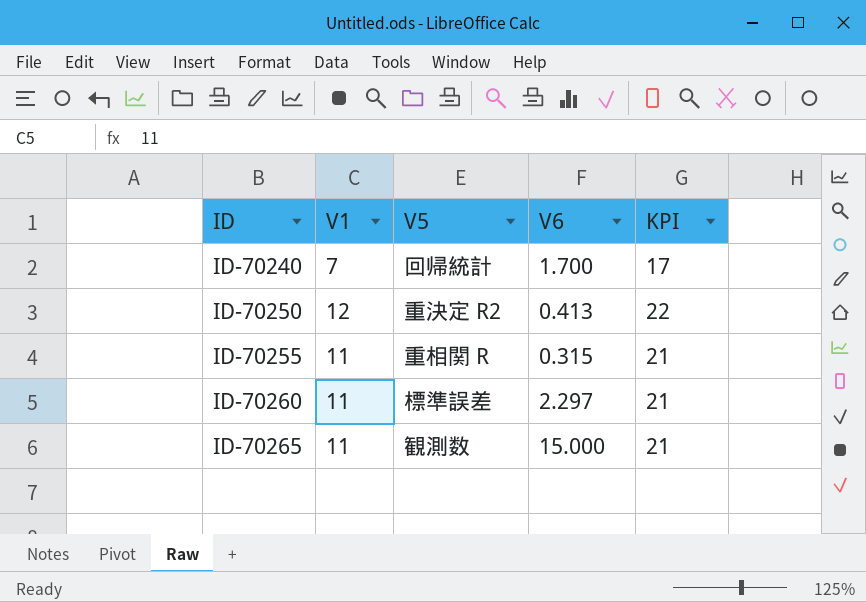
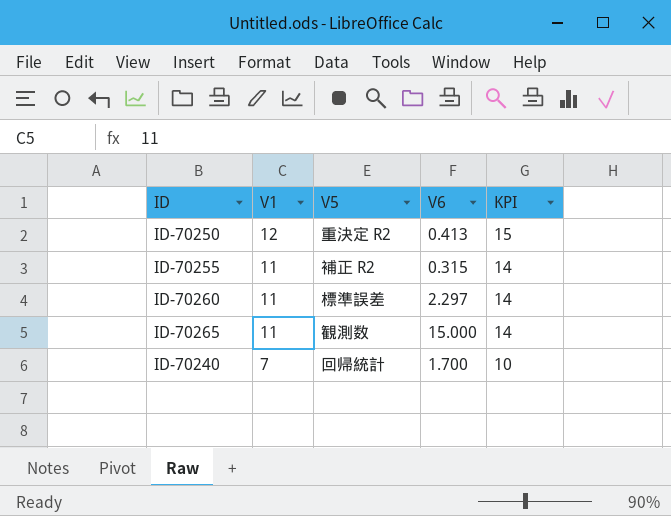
row order: ID ascending -> V1 descending
column KPI | formula: [V1] + 10 -> [V1] + 3
ID-70255 | V5: 重相関 R -> 補正 R2

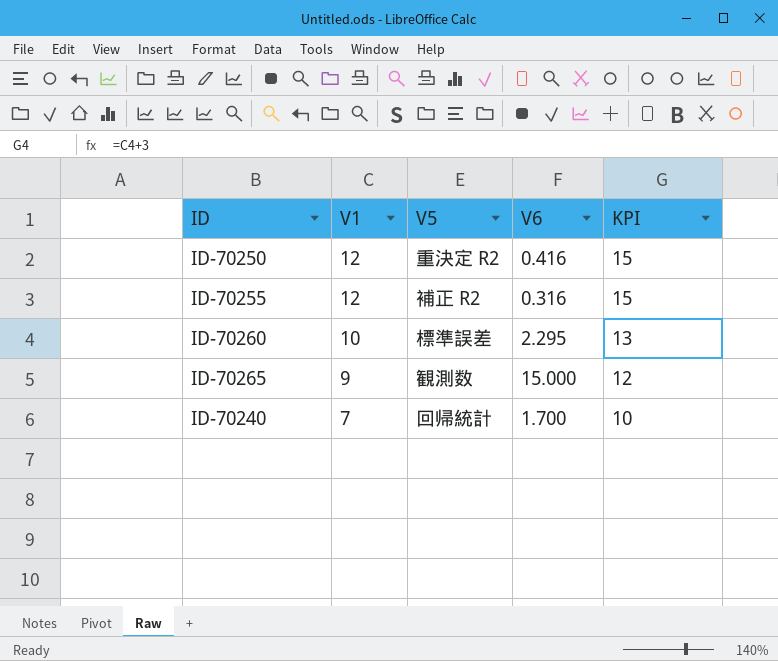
ID-70250 | V6: 0.413 -> 0.416
ID-70255 | V1: 11 -> 12
ID-70255 | V6: 0.315 -> 0.316
ID-70255 | KPI: 14 -> 15
ID-70260 | V1: 11 -> 10
ID-70260 | V6: 2.297 -> 2.295
ID-70260 | KPI: 14 -> 13
ID-70265 | V1: 11 -> 9
ID-70265 | KPI: 14 -> 12

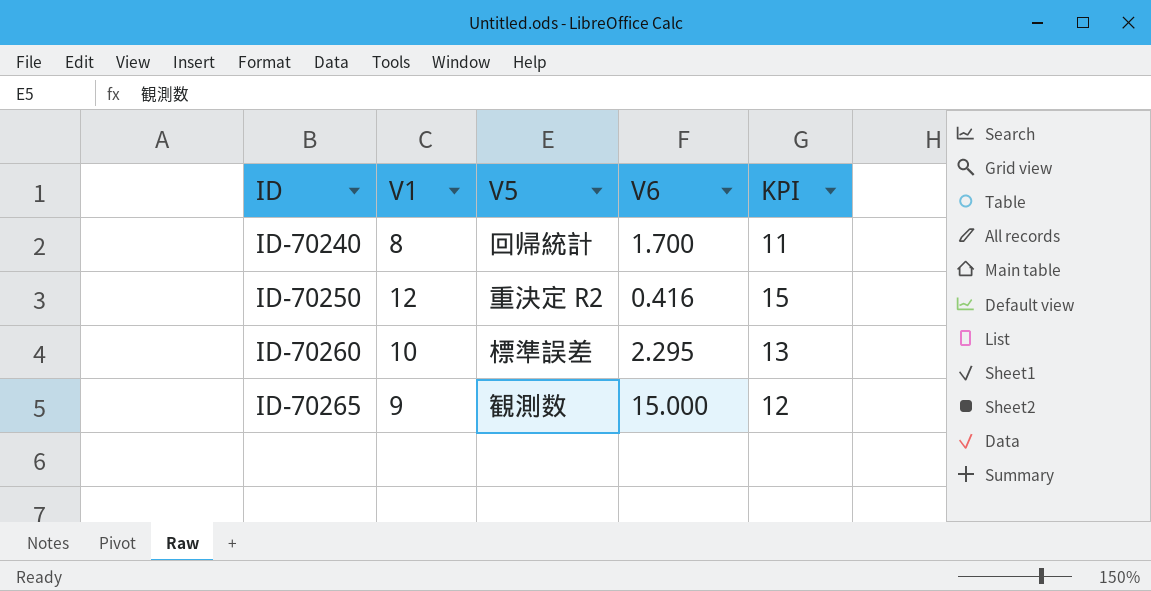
row order: V1 descending -> ID ascending
row ID-70255: 12 | 補正 R2 | 0.316 | 15 -> none
ID-70240 | V1: 7 -> 8
ID-70240 | KPI: 10 -> 11

